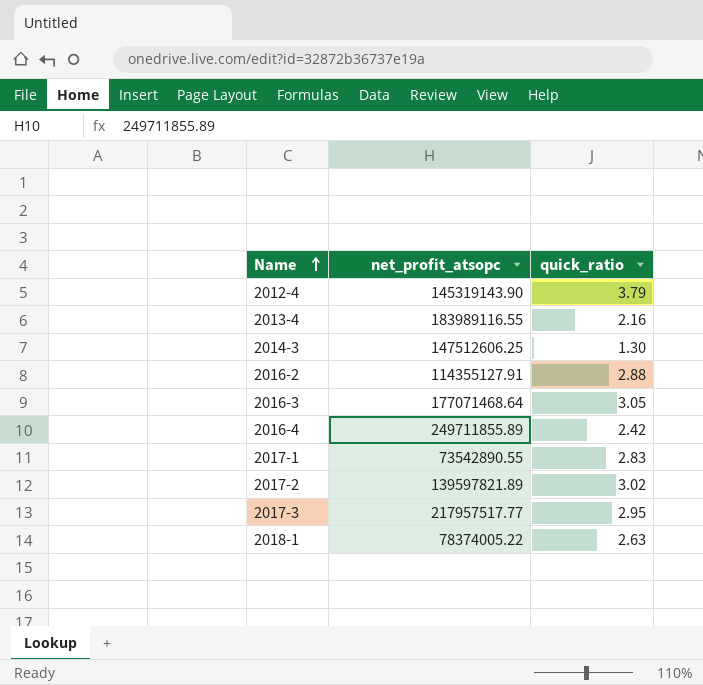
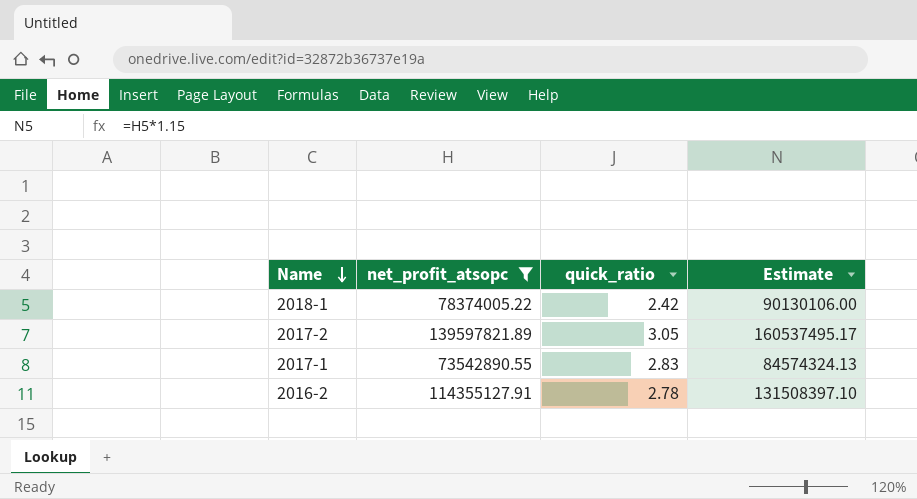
filter: none -> net_profit_atsopc <= 139597821.89
row order: Name ascending -> Name descending
column Estimate | formula: none -> [net_profit_atsopc] * 1.15
2018-1 | quick_ratio: 2.63 -> 2.42
2017-2 | quick_ratio: 3.02 -> 3.05
2016-2 | quick_ratio: 2.88 -> 2.78

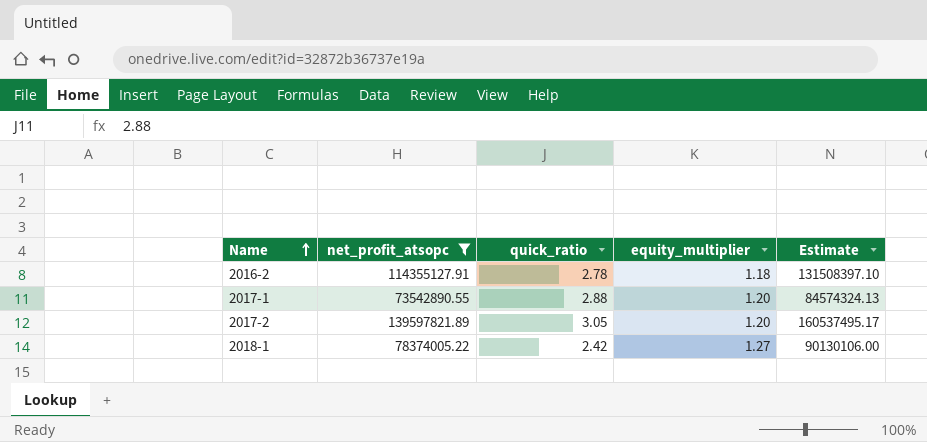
row order: Name descending -> Name ascending
column equity_multiplier | position: none -> 4
2017-1 | quick_ratio: 2.83 -> 2.88

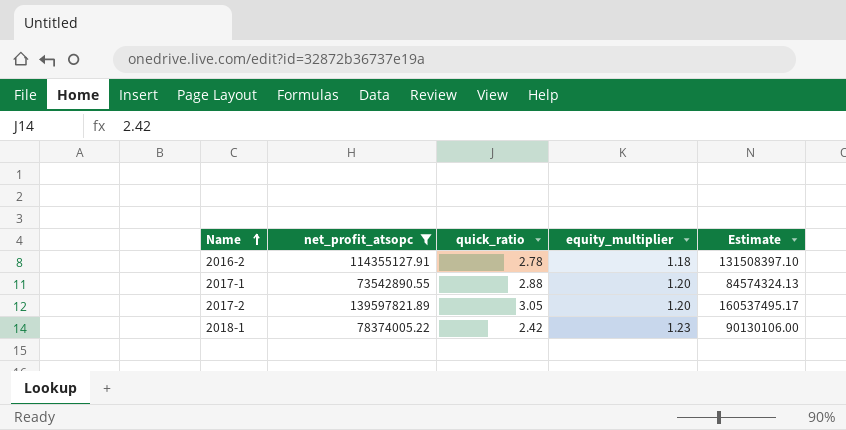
2018-1 | equity_multiplier: 1.27 -> 1.23

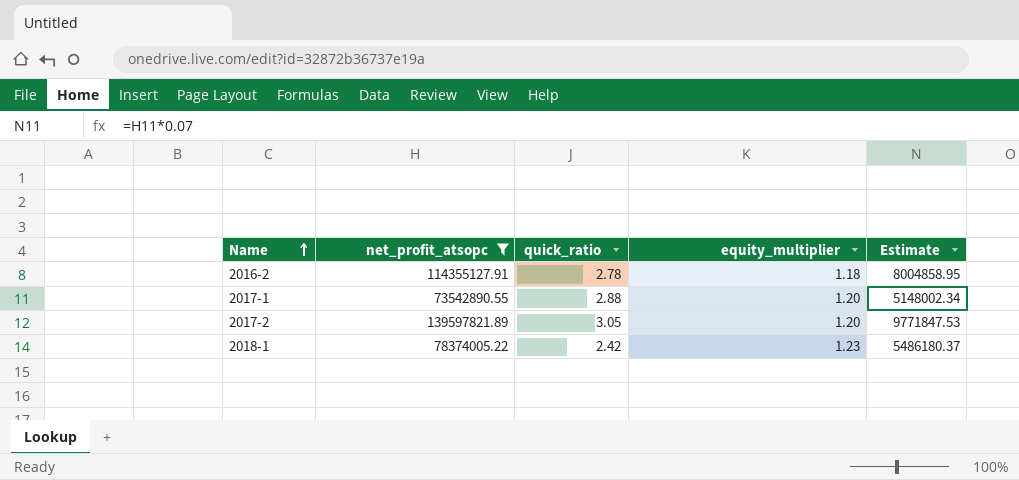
column Estimate | formula: [net_profit_atsopc] * 1.15 -> [net_profit_atsopc] * 0.07

